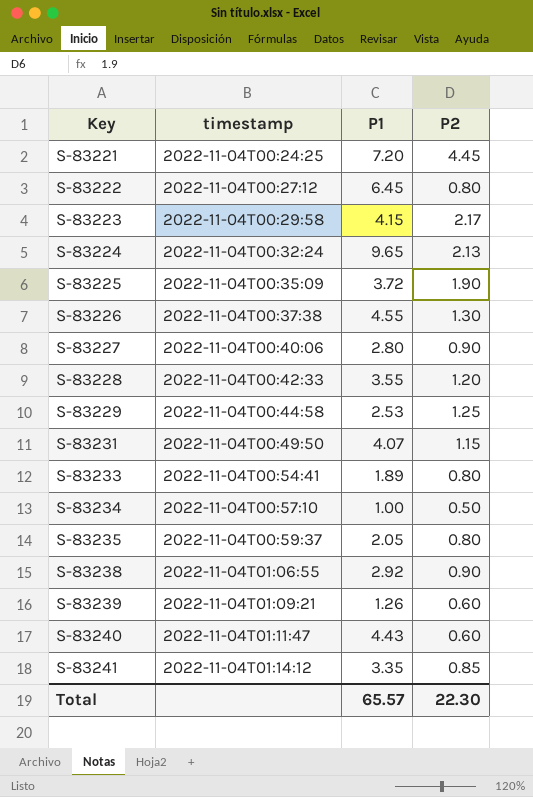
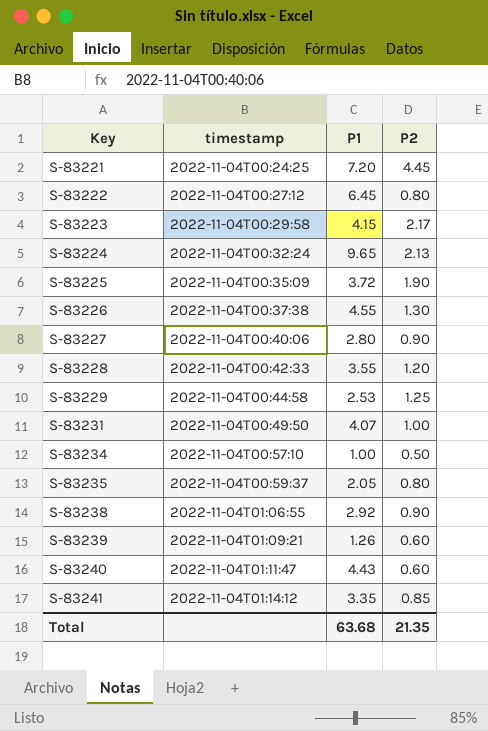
row S-83233: 2022-11-04T00:54:41 | 1.89 | 0.80 -> none
S-83231 | P2: 1.15 -> 1.00
Total | P1: 65.57 -> 63.68
Total | P2: 22.30 -> 21.35

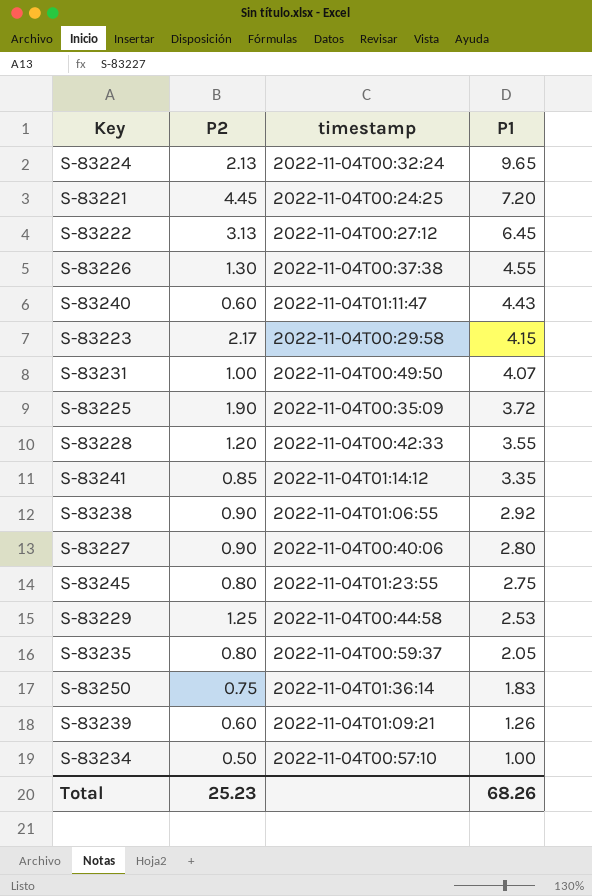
row order: Key ascending -> P1 descending
column P2 | position: 4 -> 2
S-83222 | P2: 0.80 -> 3.13
row S-83245: none -> 0.80 | 2022-11-04T01:23:55 | 2.75
row S-83250: none -> 0.75 | 2022-11-04T01:36:14 | 1.83
Total | P2: 21.35 -> 25.23
Total | P1: 63.68 -> 68.26

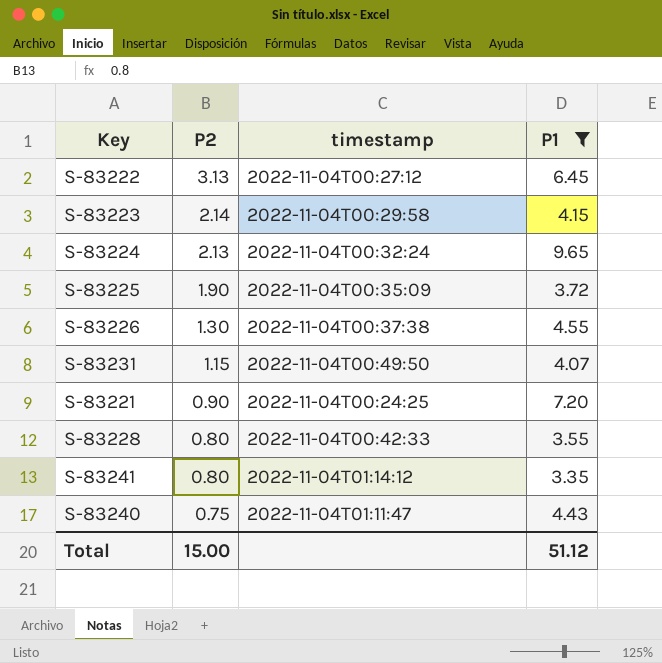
filter: none -> P1 >= 3.35
row order: P1 descending -> P2 descending
S-83223 | P2: 2.17 -> 2.14
S-83231 | P2: 1.00 -> 1.15
S-83221 | P2: 4.45 -> 0.90
S-83228 | P2: 1.20 -> 0.80
S-83241 | P2: 0.85 -> 0.80
S-83240 | P2: 0.60 -> 0.75
Total | P2: 25.23 -> 15.00
Total | P1: 68.26 -> 51.12

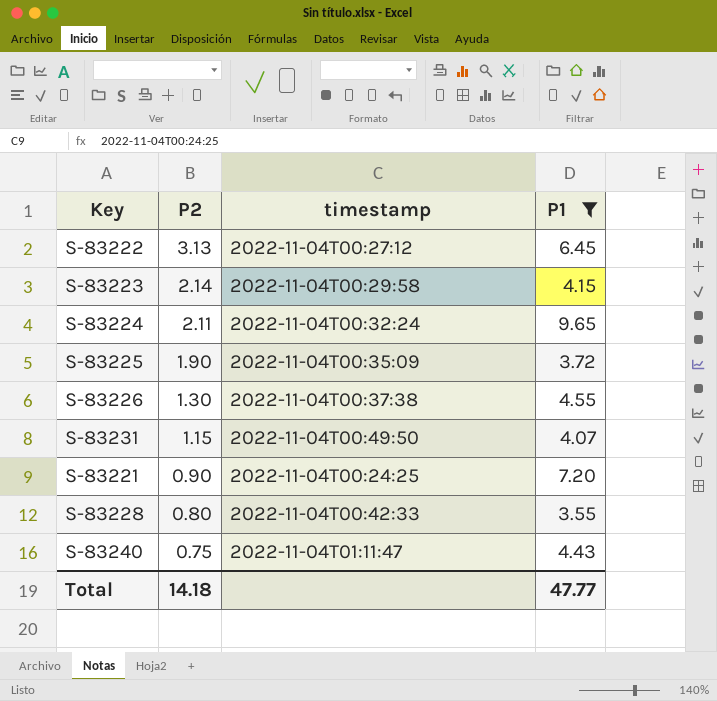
row S-83241: 0.80 | 2022-11-04T01:14:12 | 3.35 -> none
S-83224 | P2: 2.13 -> 2.11
Total | P2: 15.00 -> 14.18
Total | P1: 51.12 -> 47.77

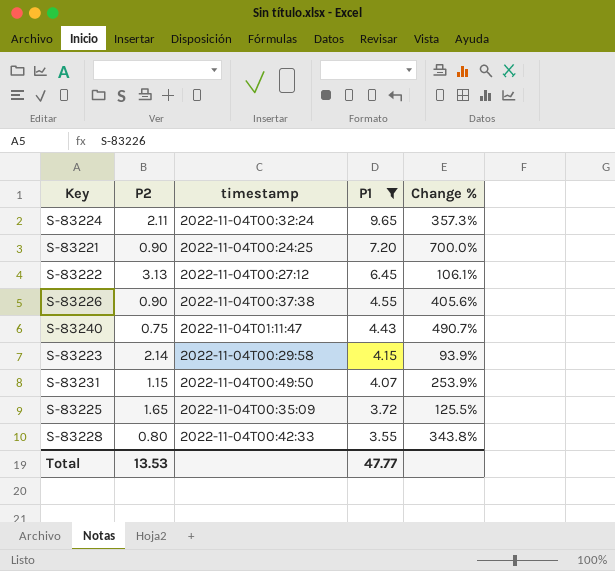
row order: P2 descending -> P1 descending
column Change % | formula: none -> ([P1] - [P2]) / [P2]
S-83226 | P2: 1.30 -> 0.90
S-83225 | P2: 1.90 -> 1.65
Total | P2: 14.18 -> 13.53

